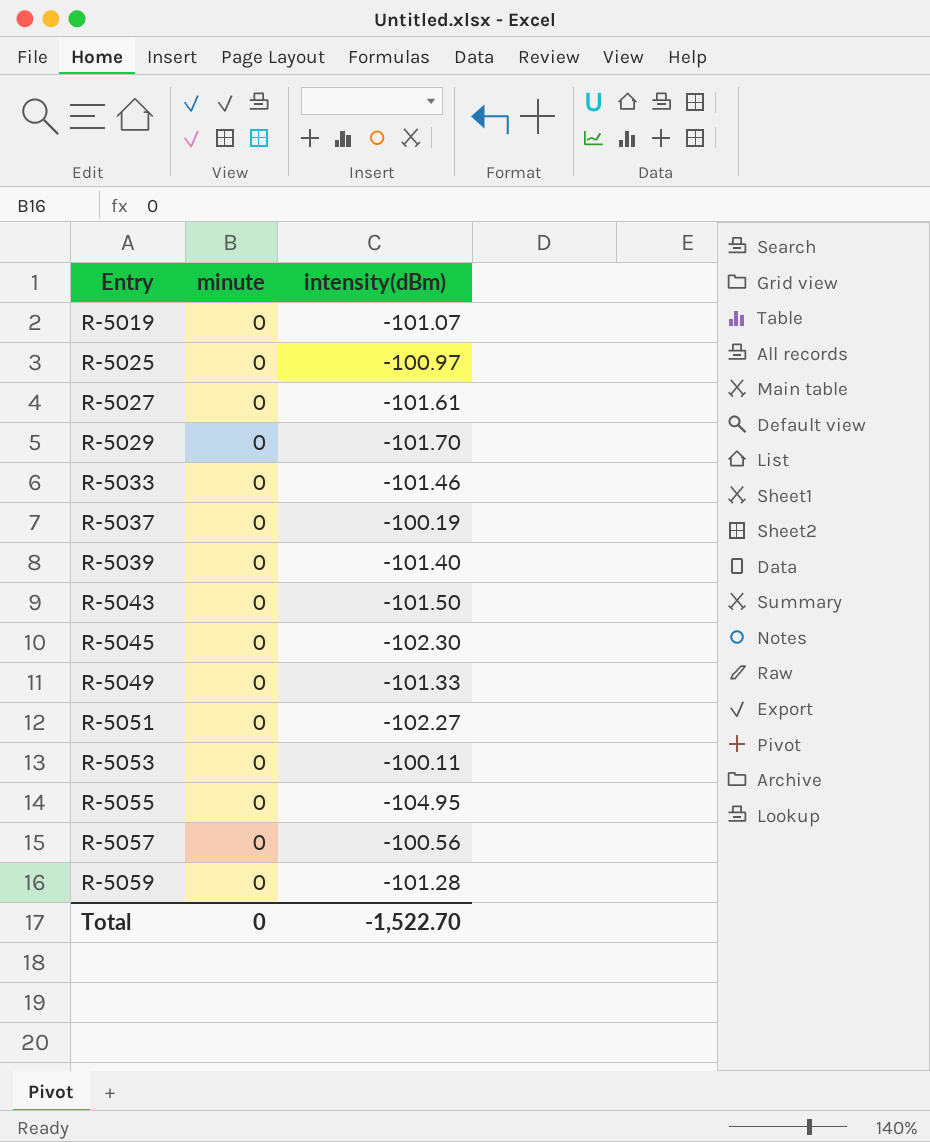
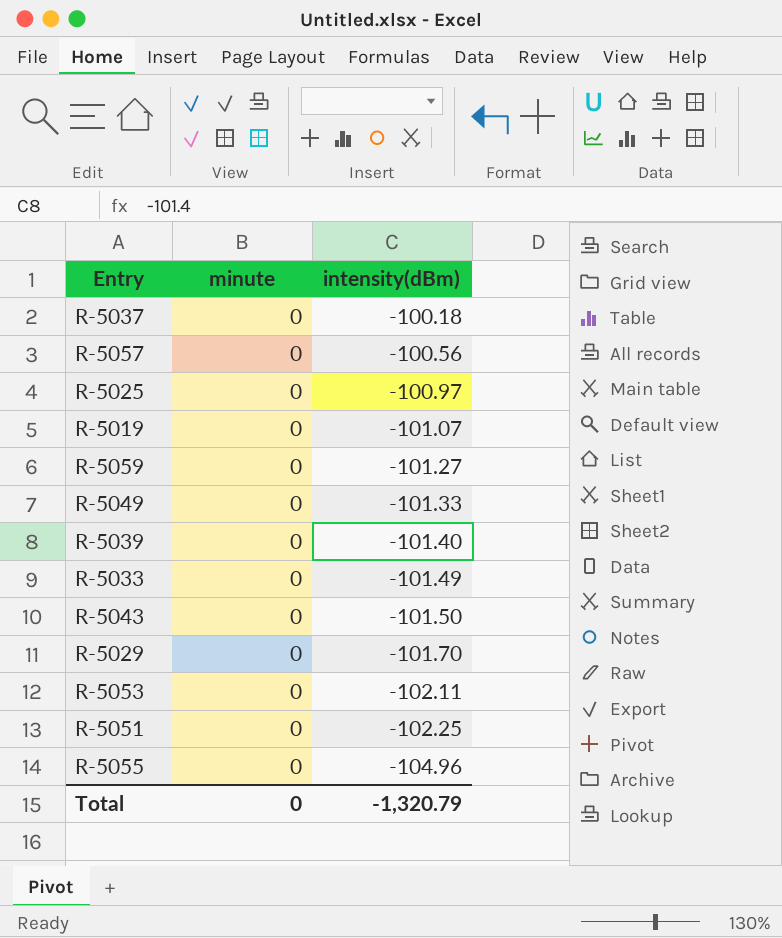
row order: Entry ascending -> intensity(dBm) descending
row R-5027: 0 | -101.61 -> none
row R-5045: 0 | -102.30 -> none
R-5037 | intensity(dBm): -100.19 -> -100.18
R-5059 | intensity(dBm): -101.28 -> -101.27
R-5033 | intensity(dBm): -101.46 -> -101.49
R-5053 | intensity(dBm): -100.11 -> -102.11
R-5051 | intensity(dBm): -102.27 -> -102.25
R-5055 | intensity(dBm): -104.95 -> -104.96
Total | intensity(dBm): -1,522.70 -> -1,320.79

